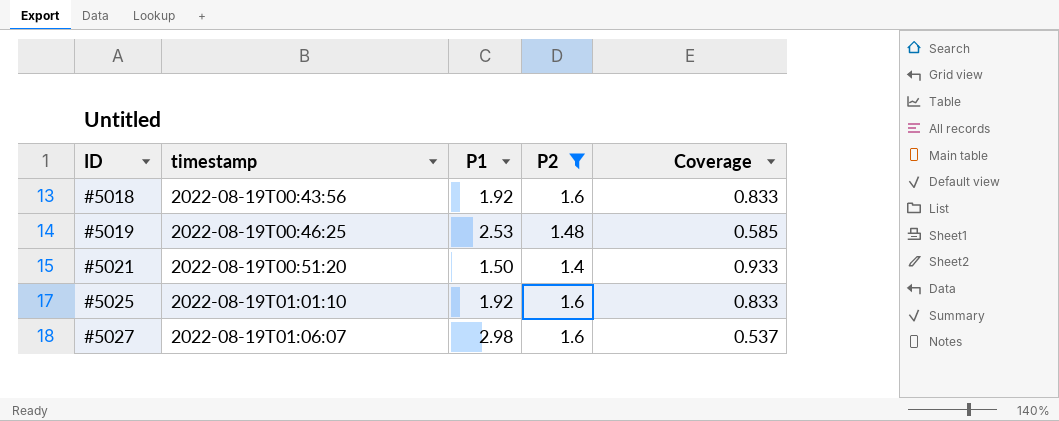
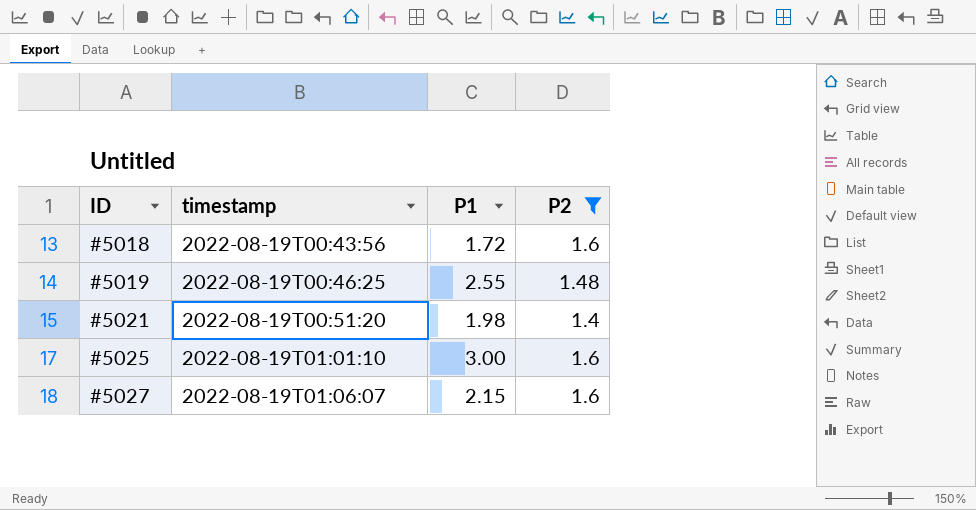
column Coverage | formula: [P2] / [P1] -> none
#5018 | P1: 1.92 -> 1.72
#5019 | P1: 2.53 -> 2.55
#5021 | P1: 1.50 -> 1.98
#5025 | P1: 1.92 -> 3.00
#5027 | P1: 2.98 -> 2.15

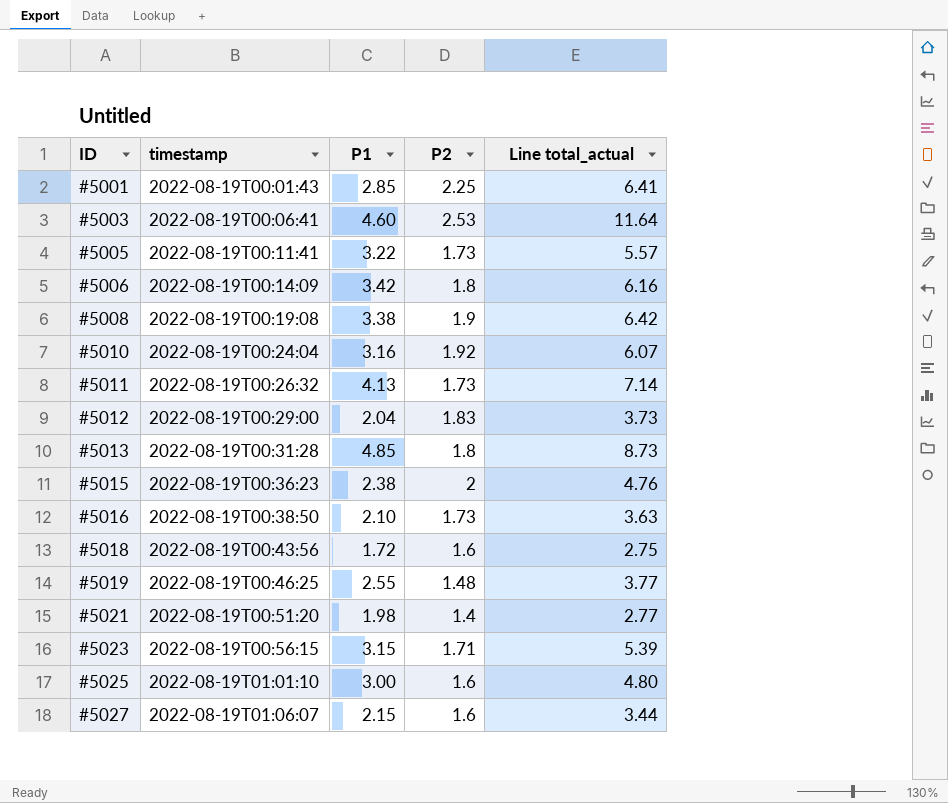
filter: P2 <= 1.6 -> none
column Line total_actual | formula: none -> [P1] * [P2]

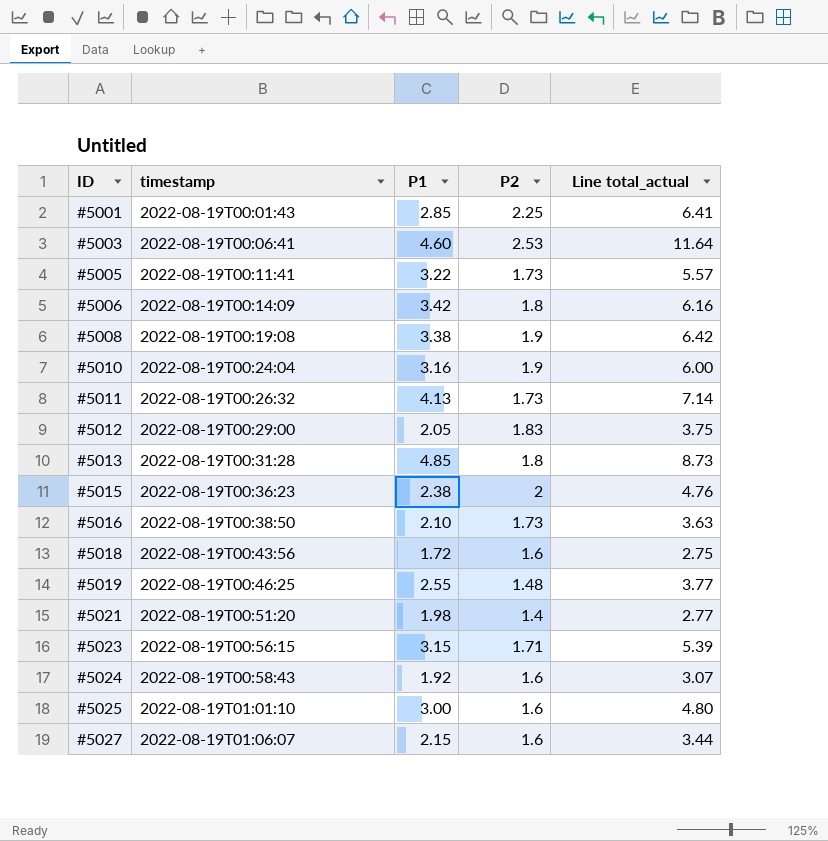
#5010 | P2: 1.92 -> 1.9
#5010 | Line total_actual: 6.07 -> 6.00
#5012 | P1: 2.04 -> 2.05
#5012 | Line total_actual: 3.73 -> 3.75
row #5024: none -> 2022-08-19T00:58:43 | 1.92 | 1.6 | 3.07

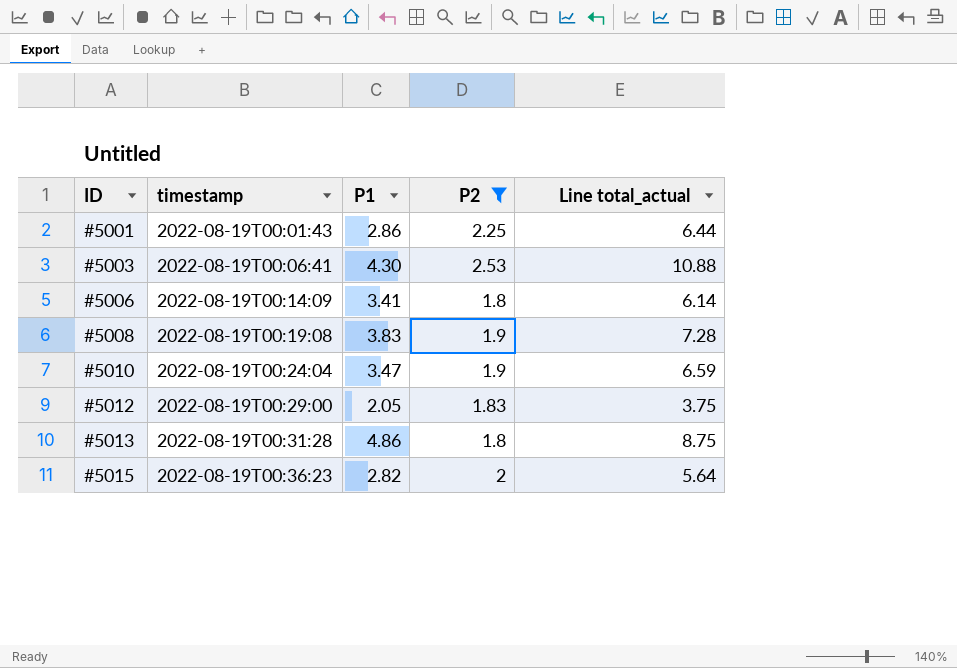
filter: none -> P2 >= 1.8
#5001 | P1: 2.85 -> 2.86
#5001 | Line total_actual: 6.41 -> 6.44
#5003 | P1: 4.60 -> 4.30
#5003 | Line total_actual: 11.64 -> 10.88
#5006 | P1: 3.42 -> 3.41
#5006 | Line total_actual: 6.16 -> 6.14
#5008 | P1: 3.38 -> 3.83
#5008 | Line total_actual: 6.42 -> 7.28
#5010 | P1: 3.16 -> 3.47
#5010 | Line total_actual: 6.00 -> 6.59
#5013 | P1: 4.85 -> 4.86
#5013 | Line total_actual: 8.73 -> 8.75
#5015 | P1: 2.38 -> 2.82
#5015 | Line total_actual: 4.76 -> 5.64

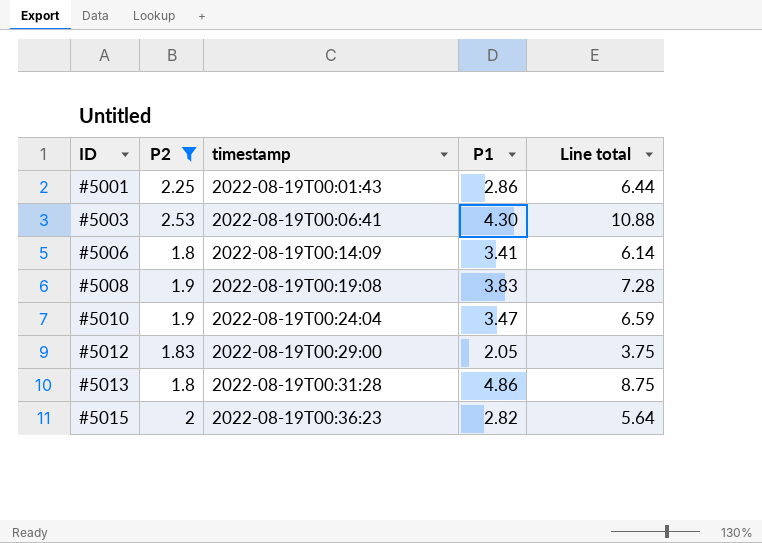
column P2 | position: 4 -> 2
column name: Line total_actual -> Line total

